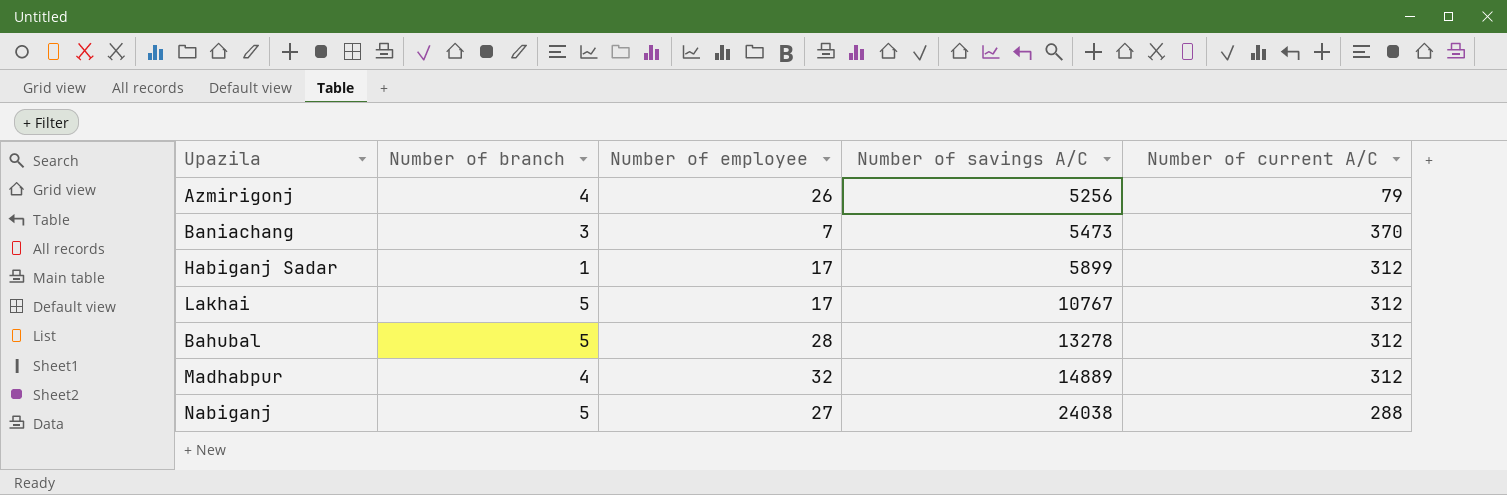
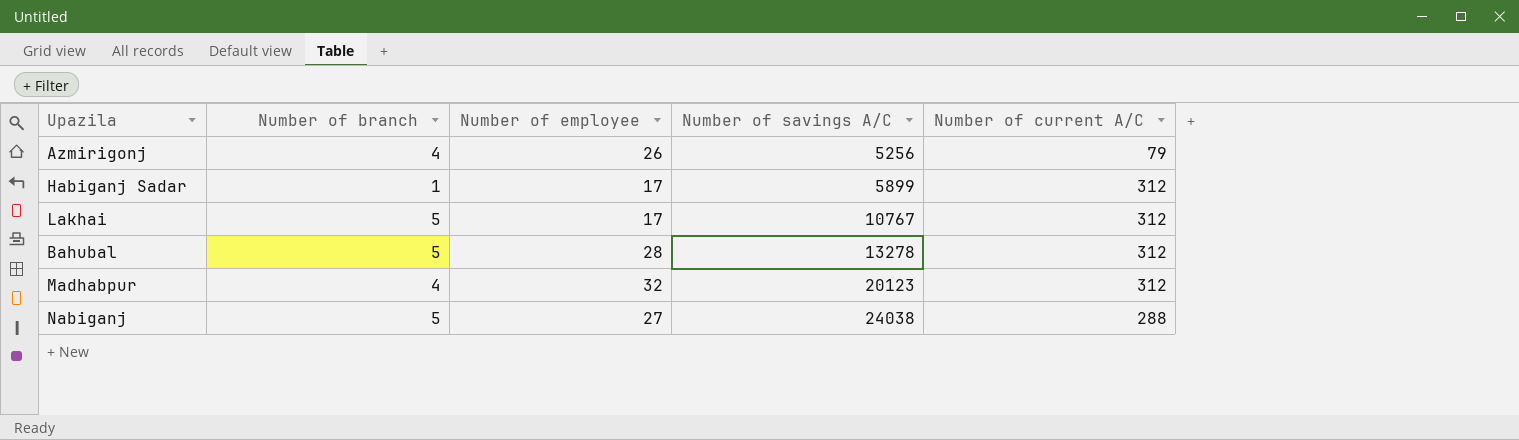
row Baniachang: 3 | 7 | 5473 | 370 -> none
Madhabpur | Number of savings A/C: 14889 -> 20123

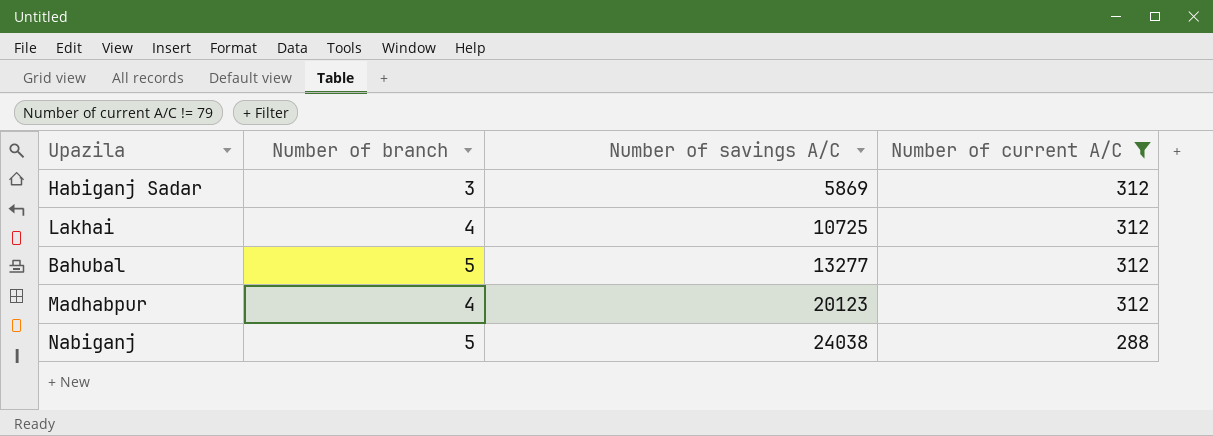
filter: none -> Number of current A/C != 79
column Number of employee | position: 3 -> none
Habiganj Sadar | Number of branch: 1 -> 3
Habiganj Sadar | Number of savings A/C: 5899 -> 5869
Lakhai | Number of branch: 5 -> 4
Lakhai | Number of savings A/C: 10767 -> 10725
Bahubal | Number of savings A/C: 13278 -> 13277

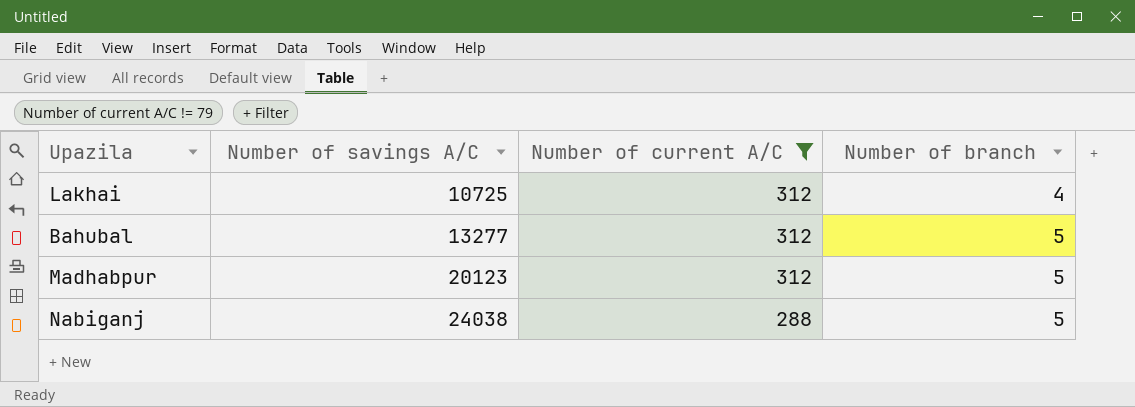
column Number of branch | position: 2 -> 4
row Habiganj Sadar: 3 | 5869 | 312 -> none
Madhabpur | Number of branch: 4 -> 5

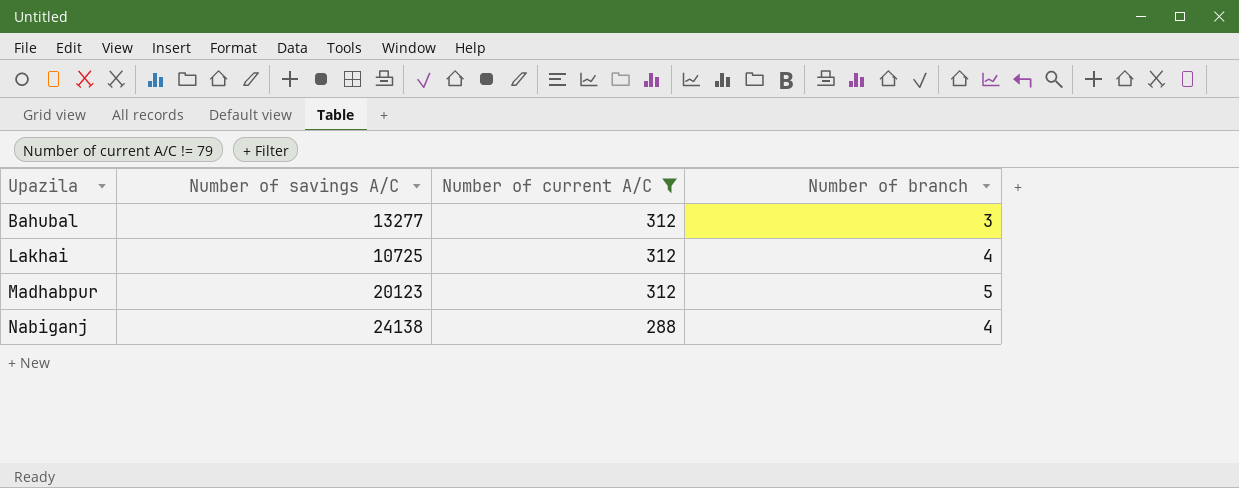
row order: Number of savings A/C ascending -> Upazila ascending
Bahubal | Number of branch: 5 -> 3
Nabiganj | Number of savings A/C: 24038 -> 24138
Nabiganj | Number of branch: 5 -> 4

